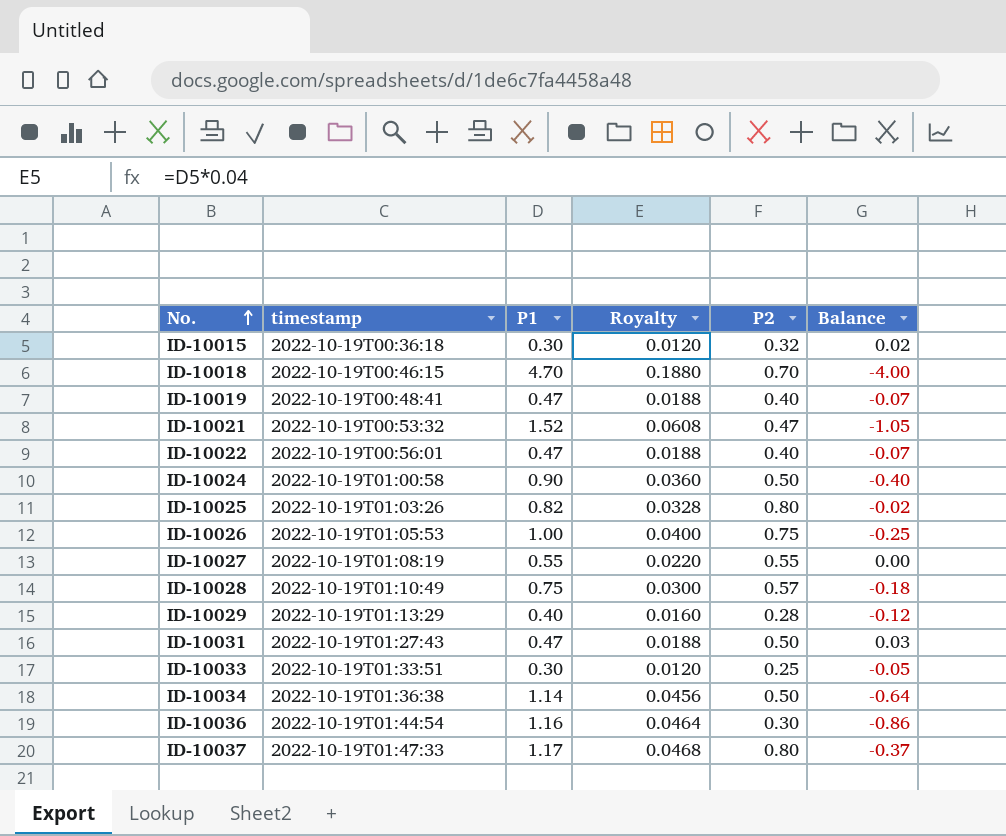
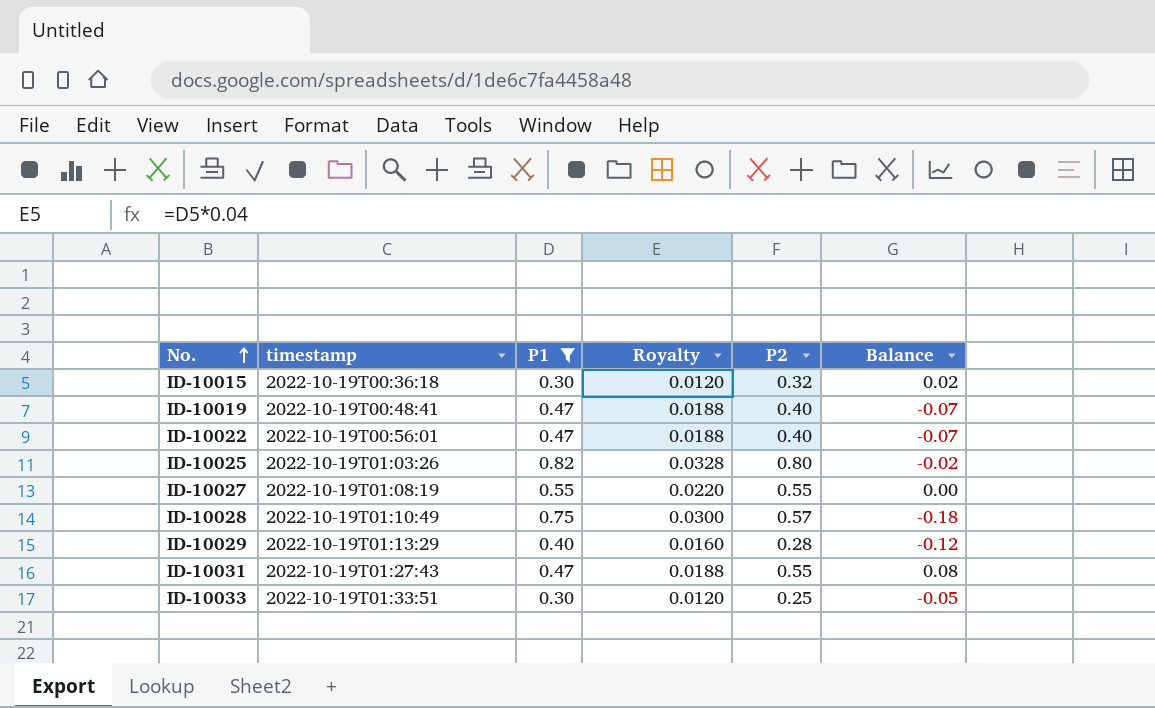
filter: none -> P1 <= 0.82
ID-10031 | P2: 0.50 -> 0.55
ID-10031 | Balance: 0.03 -> 0.08

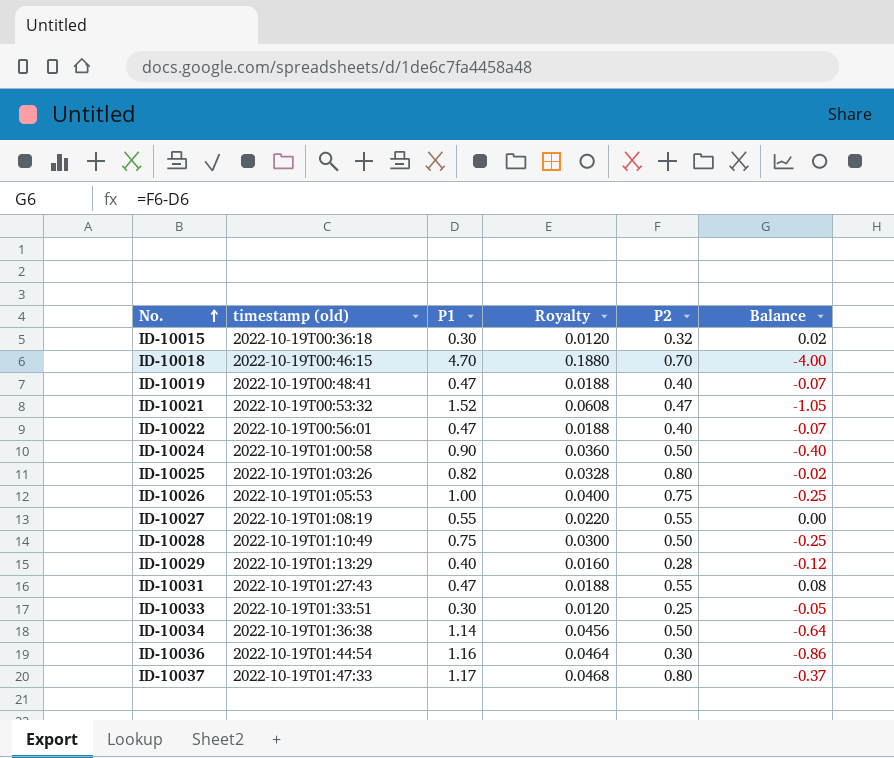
filter: P1 <= 0.82 -> none
column name: timestamp -> timestamp (old)
ID-10028 | P2: 0.57 -> 0.50
ID-10028 | Balance: -0.18 -> -0.25

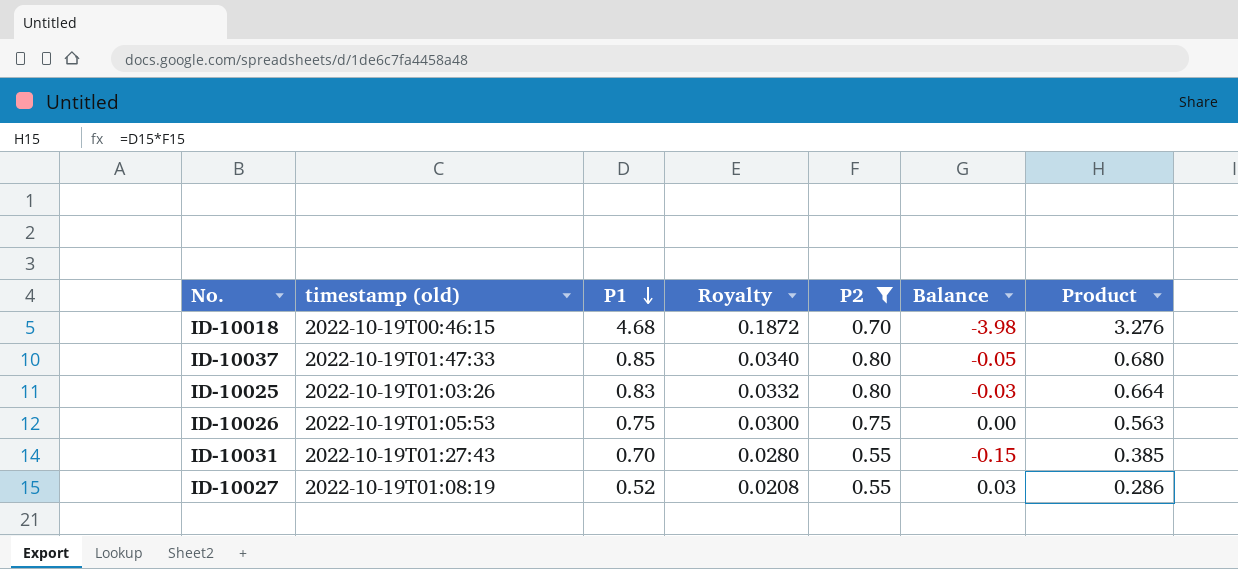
filter: none -> P2 >= 0.55
row order: No. ascending -> P1 descending
column Product | formula: none -> [P1] * [P2]
ID-10018 | P1: 4.70 -> 4.68
ID-10018 | Royalty: 0.1880 -> 0.1872
ID-10018 | Balance: -4.00 -> -3.98
ID-10037 | P1: 1.17 -> 0.85
ID-10037 | Royalty: 0.0468 -> 0.0340
ID-10037 | Balance: -0.37 -> -0.05
ID-10025 | P1: 0.82 -> 0.83
ID-10025 | Royalty: 0.0328 -> 0.0332
ID-10025 | Balance: -0.02 -> -0.03
ID-10026 | P1: 1.00 -> 0.75
ID-10026 | Royalty: 0.0400 -> 0.0300
ID-10026 | Balance: -0.25 -> 0.00
ID-10031 | P1: 0.47 -> 0.70
ID-10031 | Royalty: 0.0188 -> 0.0280
ID-10031 | Balance: 0.08 -> -0.15
ID-10027 | P1: 0.55 -> 0.52
ID-10027 | Royalty: 0.0220 -> 0.0208
ID-10027 | Balance: 0.00 -> 0.03

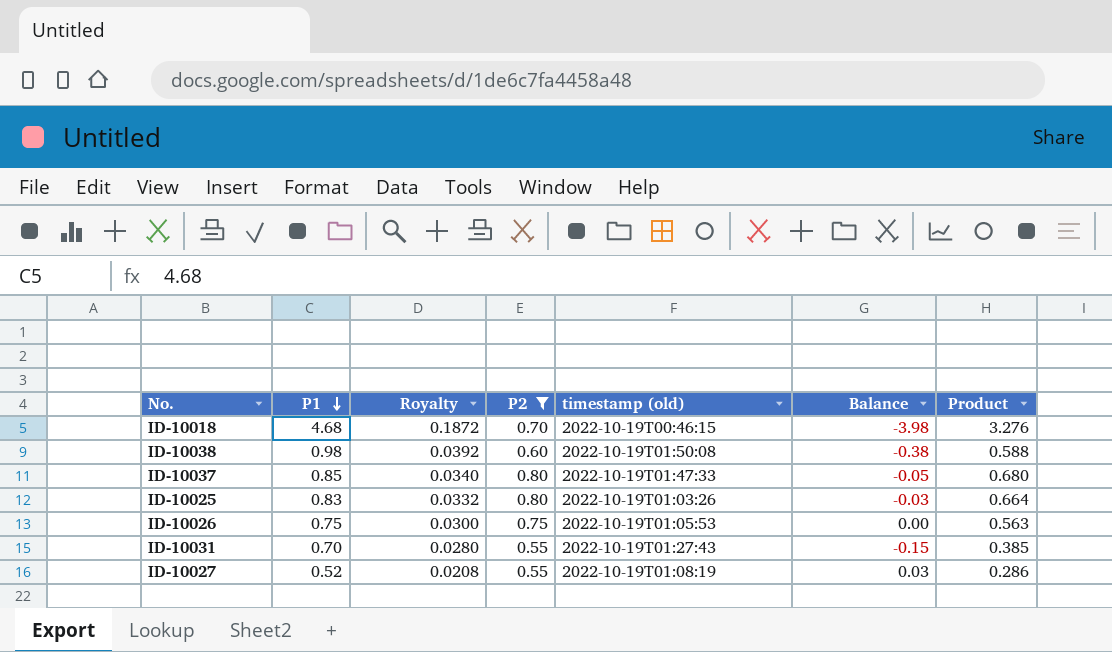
column timestamp (old) | position: 2 -> 5
row ID-10038: none -> 0.98 | 0.0392 | 0.60 | 2022-10-19T01:50:08 | -0.38 | 0.588

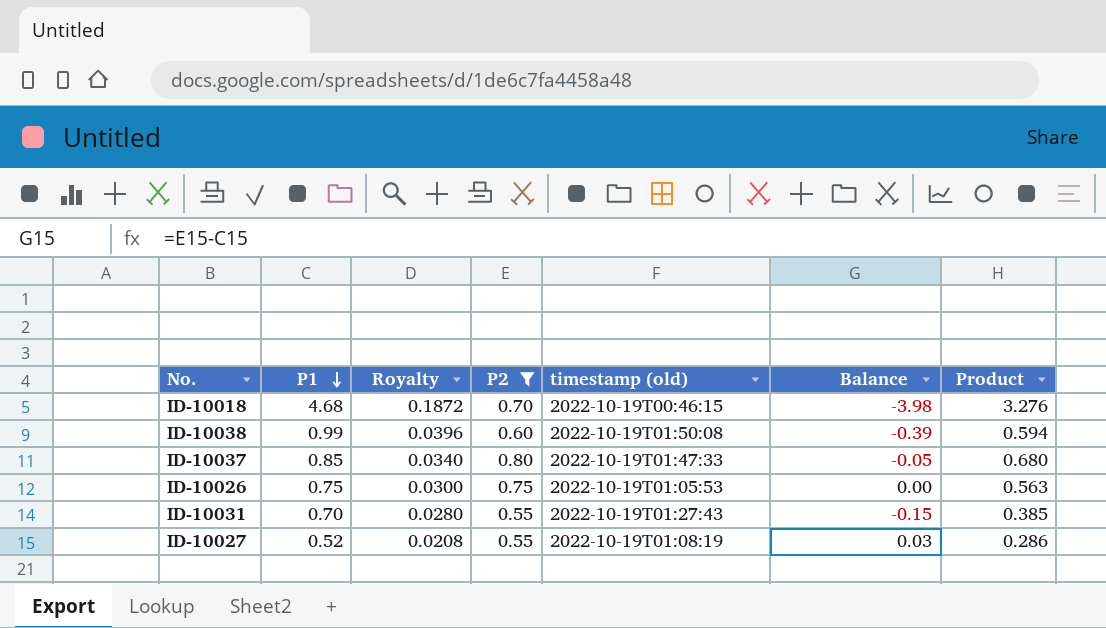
row ID-10025: 0.83 | 0.0332 | 0.80 | 2022-10-19T01:03:26 | -0.03 | 0.664 -> none
ID-10038 | P1: 0.98 -> 0.99
ID-10038 | Royalty: 0.0392 -> 0.0396
ID-10038 | Balance: -0.38 -> -0.39
ID-10038 | Product: 0.588 -> 0.594

